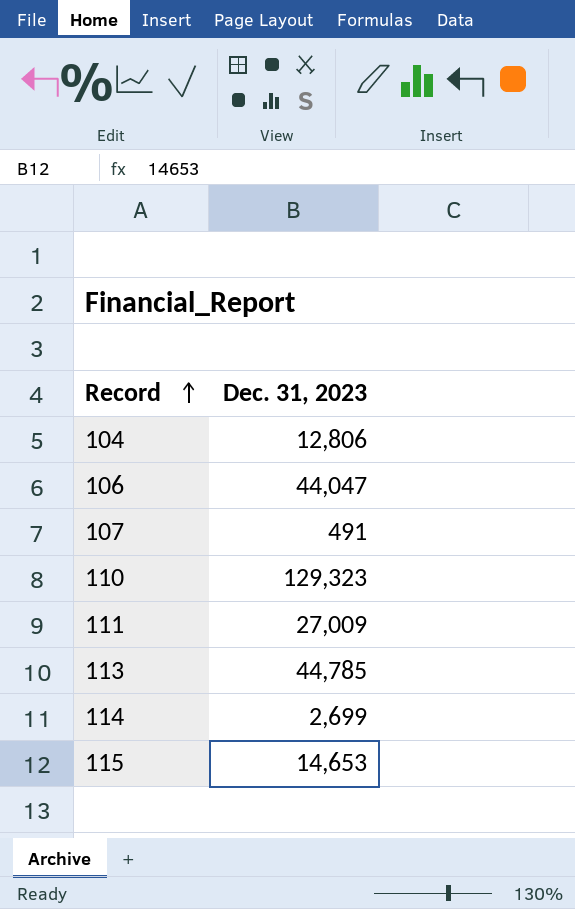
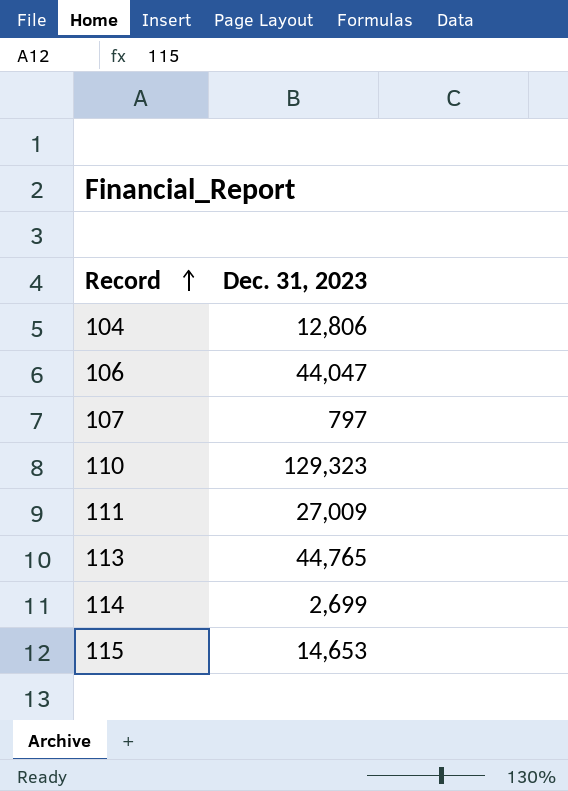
107 | Dec. 31, 2023: 491 -> 797
113 | Dec. 31, 2023: 44,785 -> 44,765

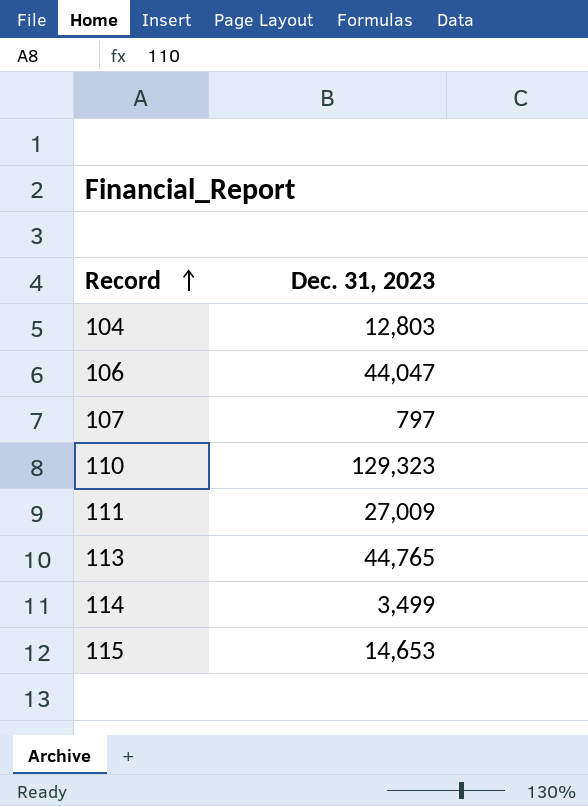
104 | Dec. 31, 2023: 12,806 -> 12,803
114 | Dec. 31, 2023: 2,699 -> 3,499

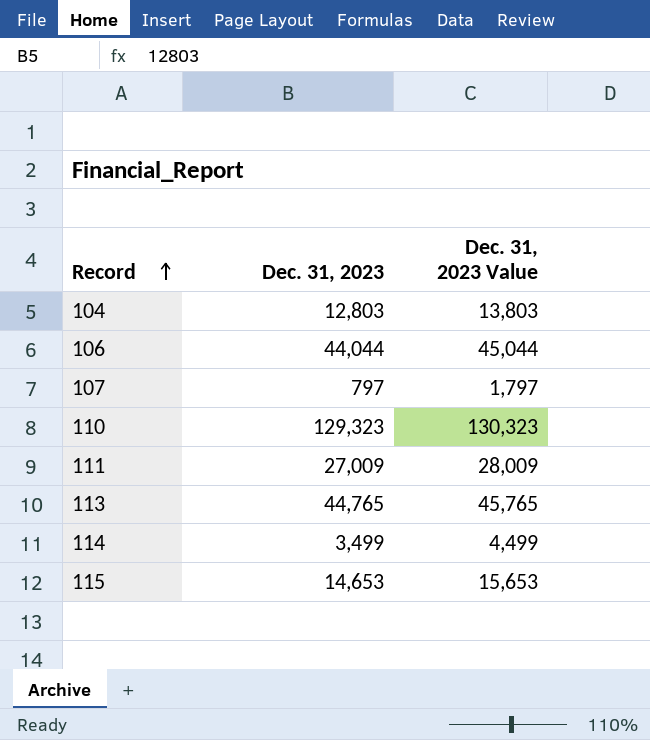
column Dec. 31, 2023 Value | formula: none -> [Dec. 31, 2023] + 1000
106 | Dec. 31, 2023: 44,047 -> 44,044

